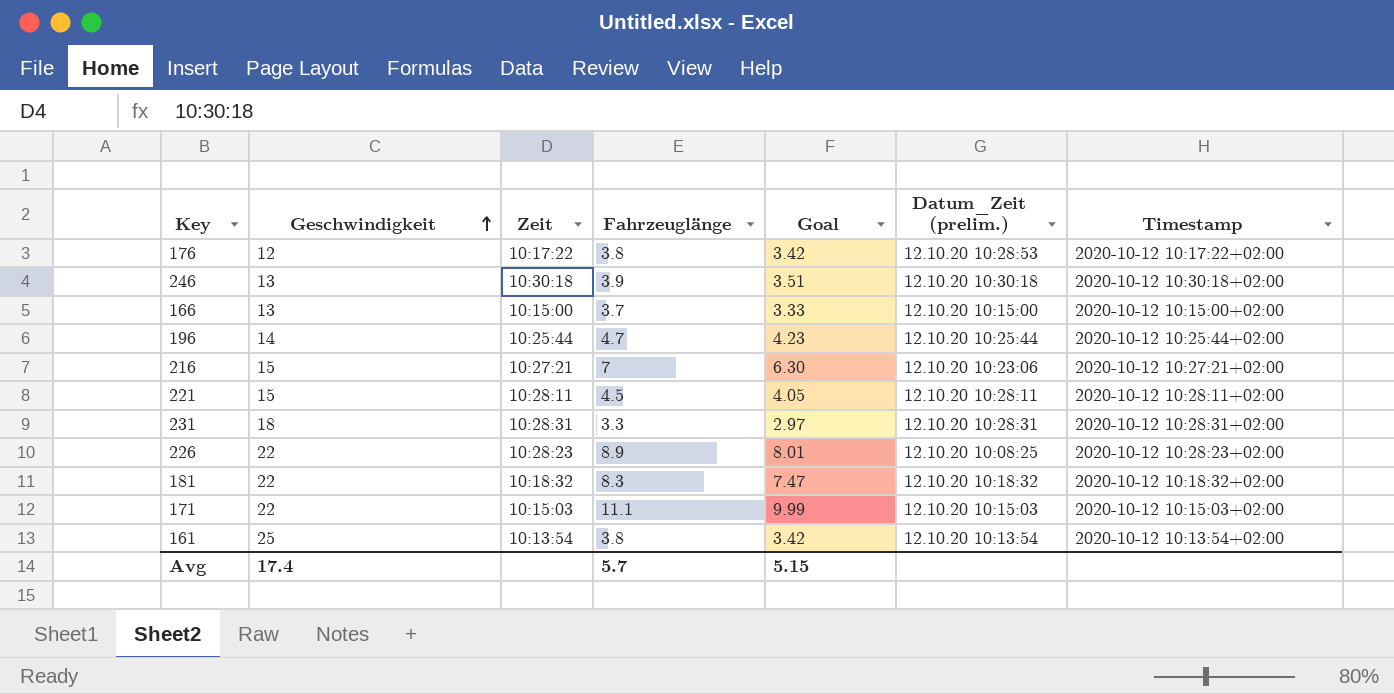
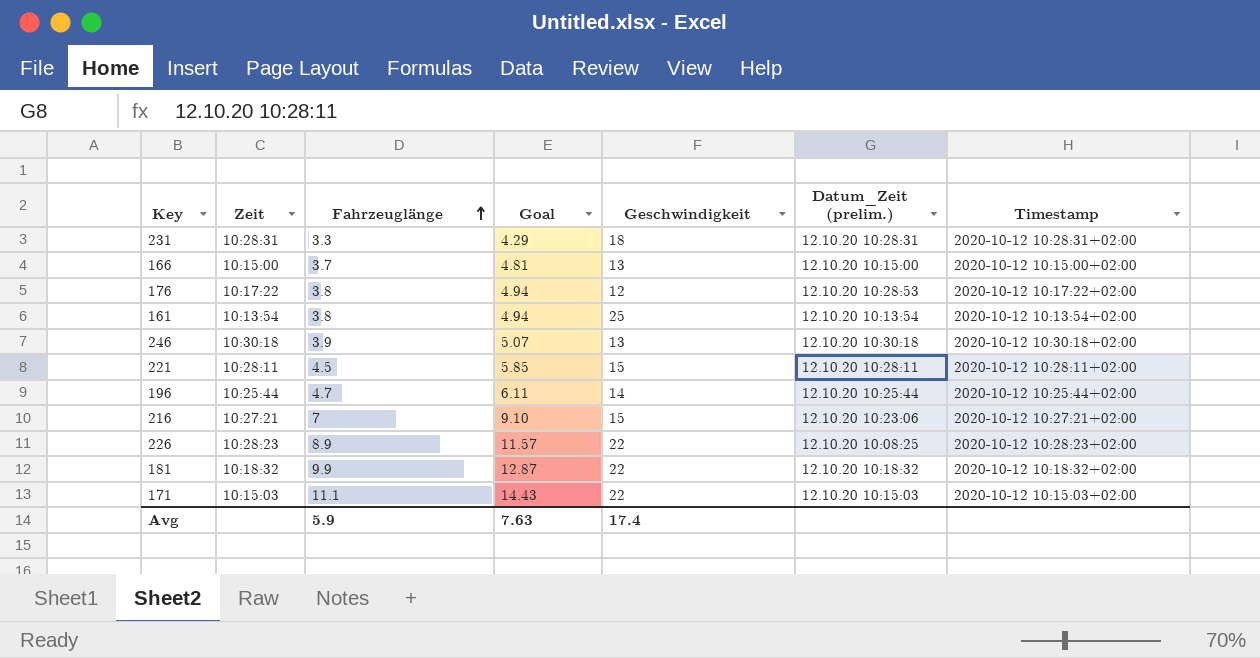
row order: Geschwindigkeit ascending -> Fahrzeuglänge ascending
column Goal | formula: [Fahrzeuglänge] * 0.9 -> [Fahrzeuglänge] * 1.3
column Geschwindigkeit | position: 2 -> 5
181 | Fahrzeuglänge: 8.3 -> 9.9
Avg | Fahrzeuglänge: 5.7 -> 5.9
Avg | Goal: 5.15 -> 7.63

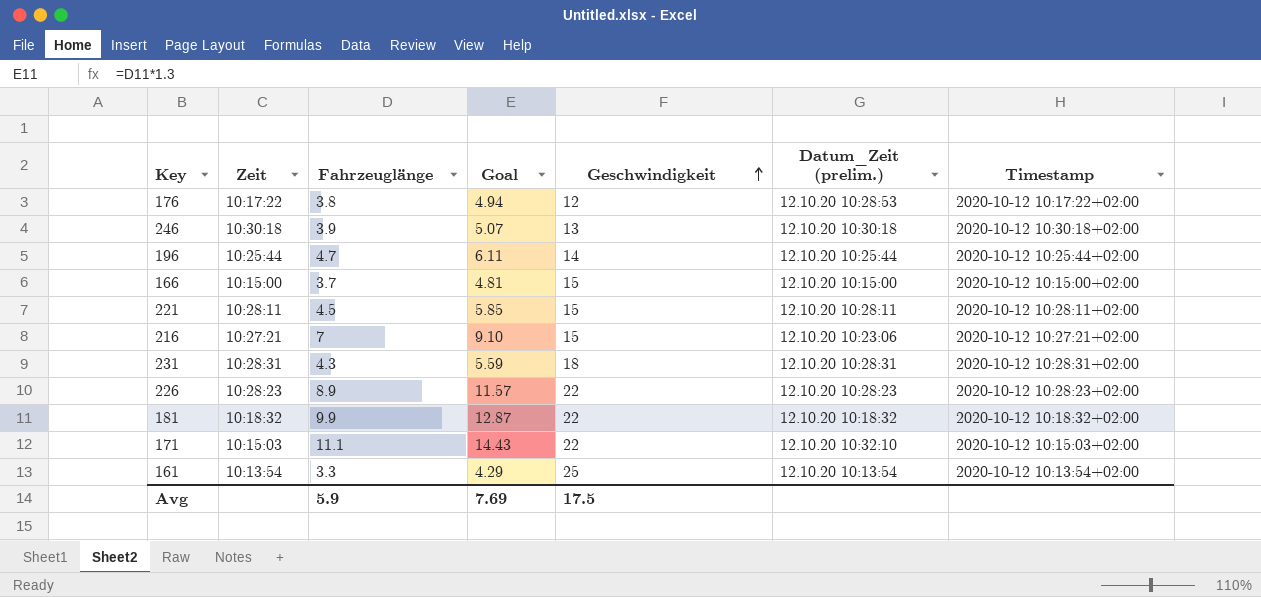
row order: Fahrzeuglänge ascending -> Geschwindigkeit ascending
166 | Geschwindigkeit: 13 -> 15
231 | Fahrzeuglänge: 3.3 -> 4.3
231 | Goal: 4.29 -> 5.59
226 | Datum_Zeit (prelim.): 12.10.20 10:08:25 -> 12.10.20 10:28:23
171 | Datum_Zeit (prelim.): 12.10.20 10:15:03 -> 12.10.20 10:32:10
161 | Fahrzeuglänge: 3.8 -> 3.3
161 | Goal: 4.94 -> 4.29
Avg | Goal: 7.63 -> 7.69
Avg | Geschwindigkeit: 17.4 -> 17.5

